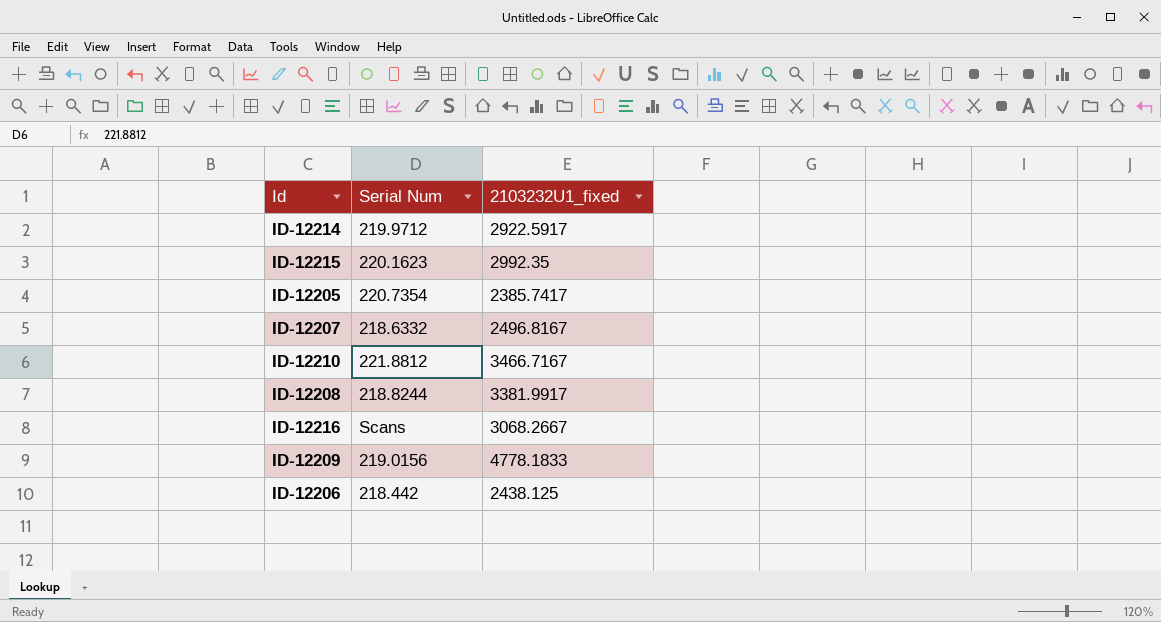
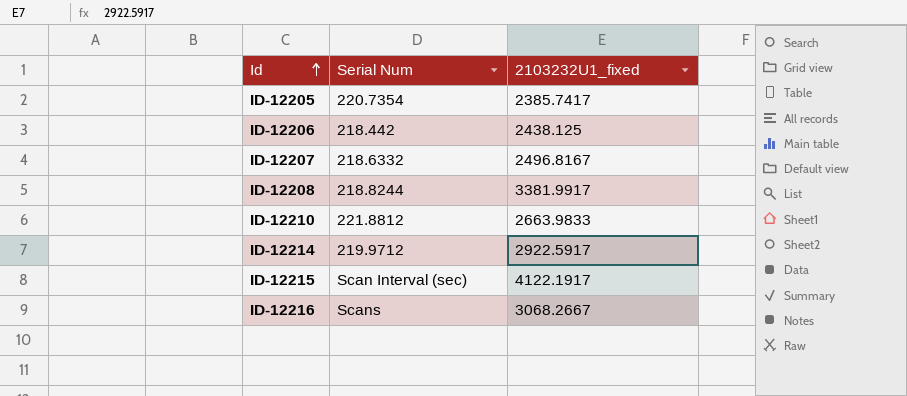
row order: none -> Id ascending
row ID-12209: 219.0156 | 4778.1833 -> none
ID-12210 | 2103232U1_fixed: 3466.7167 -> 2663.9833
ID-12215 | Serial Num: 220.1623 -> Scan Interval (sec)
ID-12215 | 2103232U1_fixed: 2992.35 -> 4122.1917

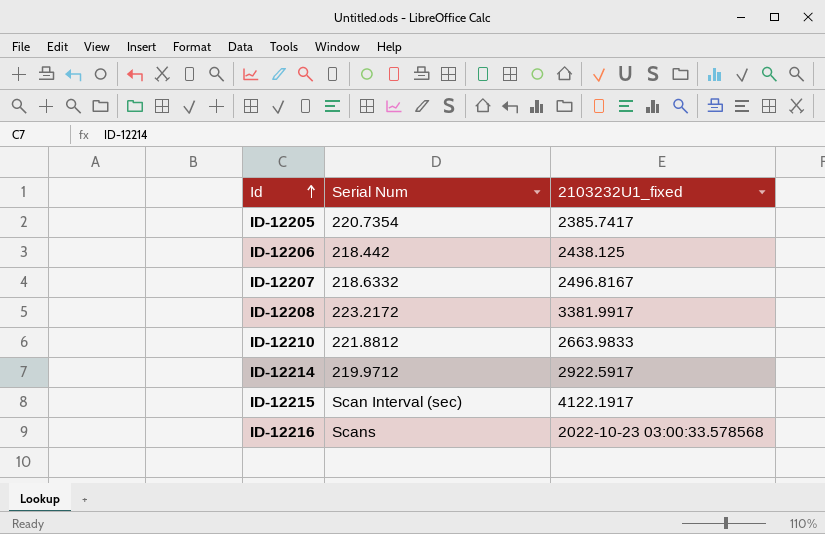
ID-12208 | Serial Num: 218.8244 -> 223.2172
ID-12216 | 2103232U1_fixed: 3068.2667 -> 2022-10-23 03:00:33.578568

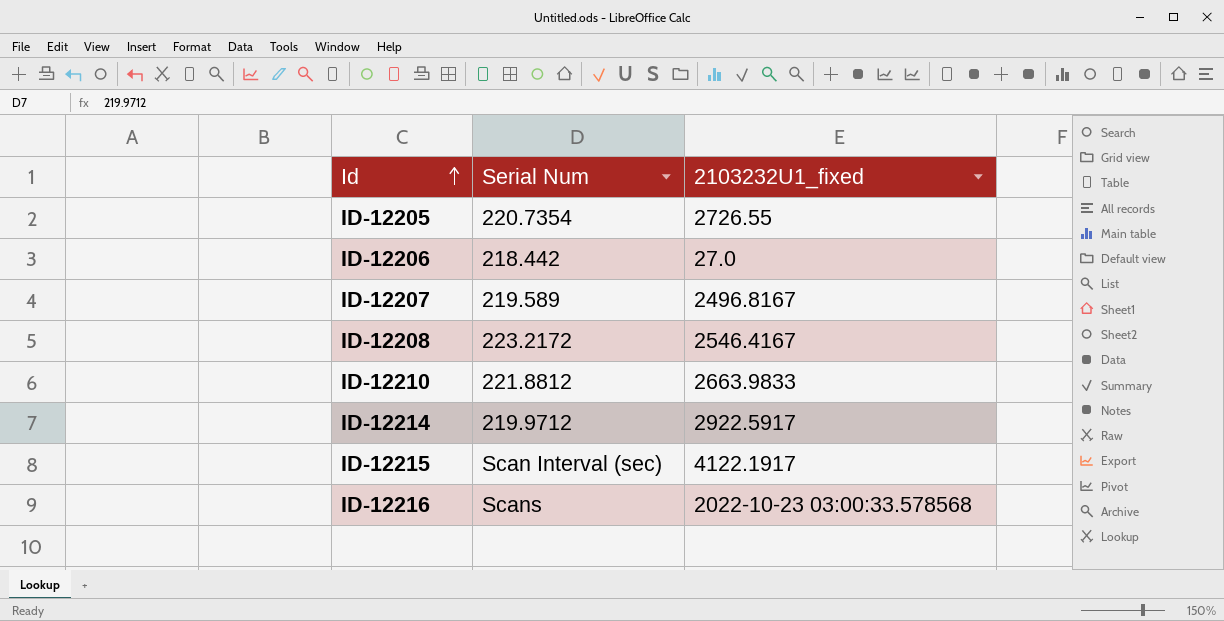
ID-12205 | 2103232U1_fixed: 2385.7417 -> 2726.55
ID-12206 | 2103232U1_fixed: 2438.125 -> 27.0
ID-12207 | Serial Num: 218.6332 -> 219.589
ID-12208 | 2103232U1_fixed: 3381.9917 -> 2546.4167

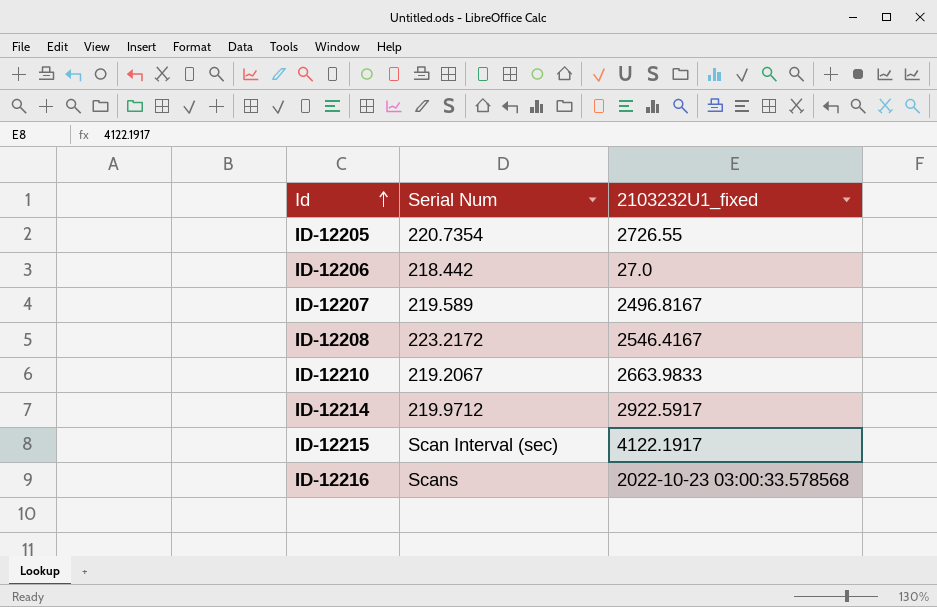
ID-12210 | Serial Num: 221.8812 -> 219.2067

